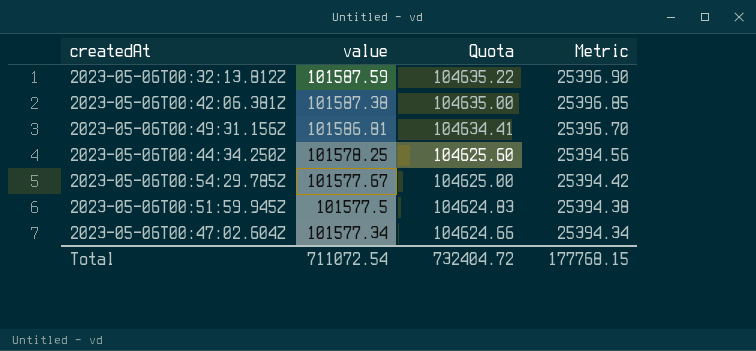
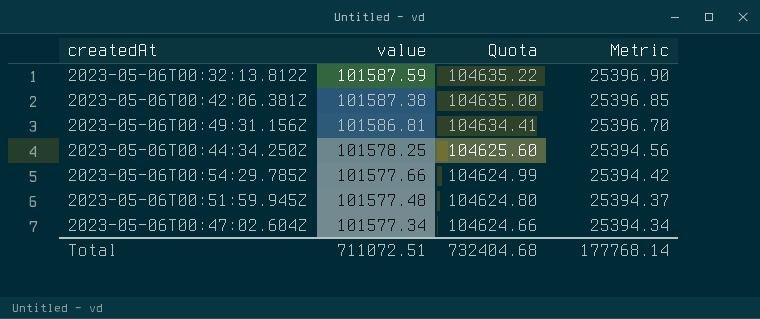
2023-05-06T00:54:29.785Z | value: 101577.67 -> 101577.66
2023-05-06T00:54:29.785Z | Quota: 104625.00 -> 104624.99
2023-05-06T00:51:59.945Z | value: 101577.5 -> 101577.48
2023-05-06T00:51:59.945Z | Quota: 104624.83 -> 104624.80
2023-05-06T00:51:59.945Z | Metric: 25394.38 -> 25394.37
Total | value: 711072.54 -> 711072.51
Total | Quota: 732404.72 -> 732404.68
Total | Metric: 177768.15 -> 177768.14

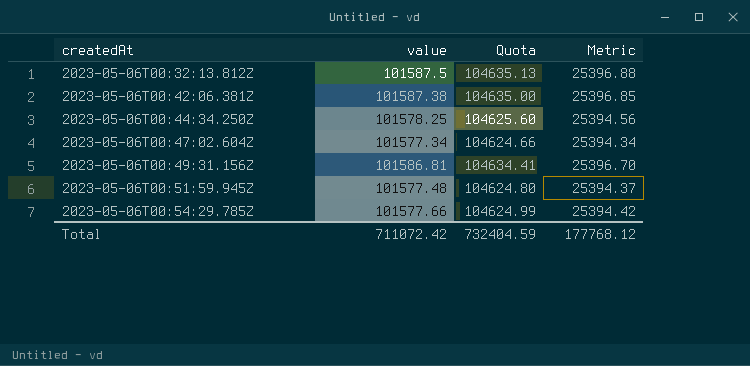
row order: value descending -> createdAt ascending
2023-05-06T00:32:13.812Z | value: 101587.59 -> 101587.5
2023-05-06T00:32:13.812Z | Quota: 104635.22 -> 104635.13
2023-05-06T00:32:13.812Z | Metric: 25396.90 -> 25396.88
Total | value: 711072.51 -> 711072.42
Total | Quota: 732404.68 -> 732404.59
Total | Metric: 177768.14 -> 177768.12

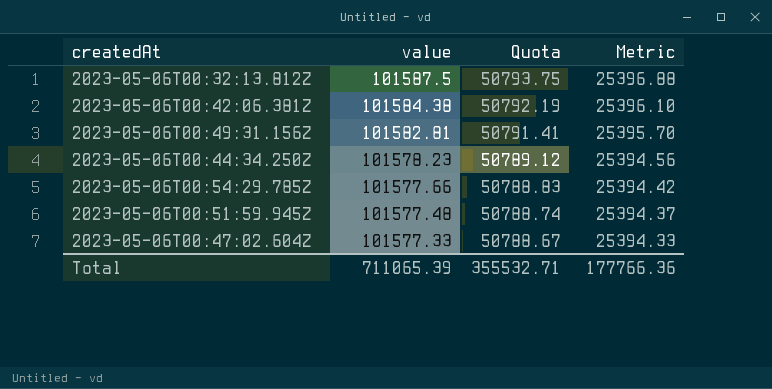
row order: createdAt ascending -> value descending
column Quota | formula: [value] * 1.03 -> [value] * 0.5
2023-05-06T00:42:06.381Z | value: 101587.38 -> 101584.38
2023-05-06T00:42:06.381Z | Metric: 25396.85 -> 25396.10
2023-05-06T00:49:31.156Z | value: 101586.81 -> 101582.81
2023-05-06T00:49:31.156Z | Metric: 25396.70 -> 25395.70
2023-05-06T00:44:34.250Z | value: 101578.25 -> 101578.23
2023-05-06T00:47:02.604Z | value: 101577.34 -> 101577.33
2023-05-06T00:47:02.604Z | Metric: 25394.34 -> 25394.33
Total | value: 711072.42 -> 711065.39
Total | Quota: 732404.59 -> 355532.71
Total | Metric: 177768.12 -> 177766.36

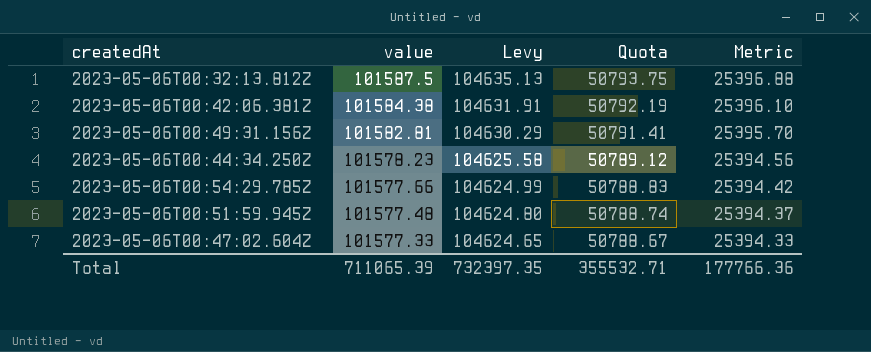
column Levy | formula: none -> [value] * 1.03

